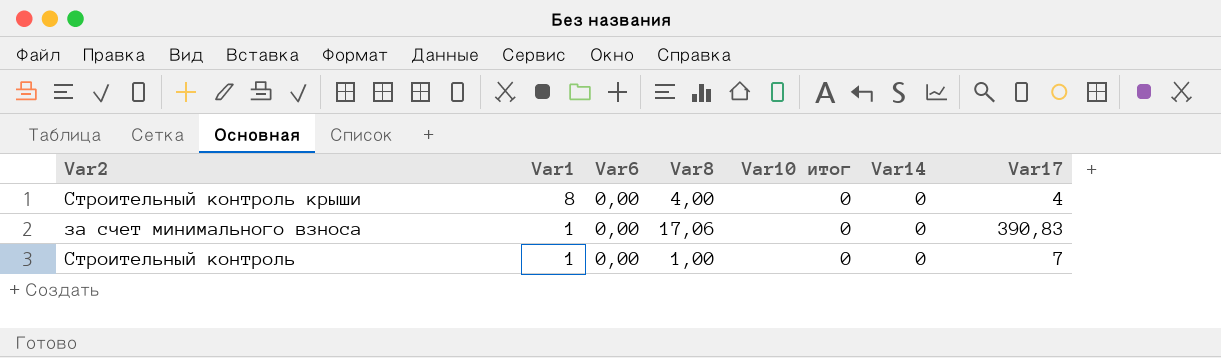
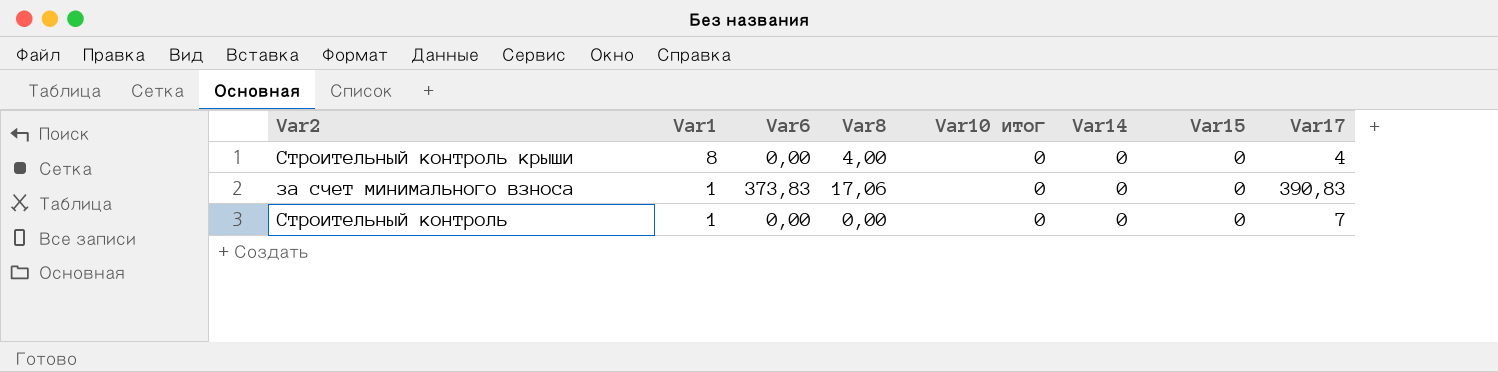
column Var15 | position: none -> 7
за счет минимального взноса | Var6: 0,00 -> 373,83
Строительный контроль | Var8: 1,00 -> 0,00

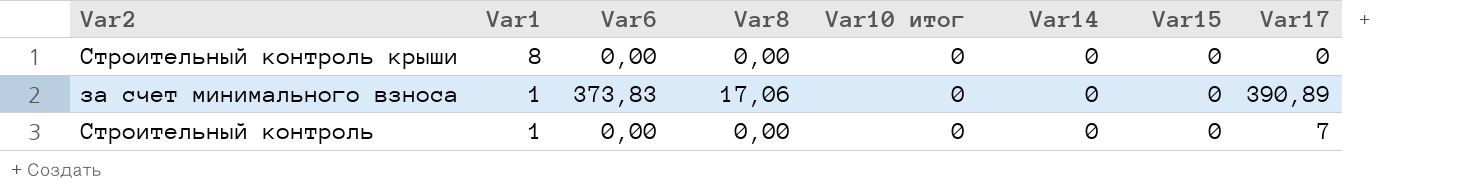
Строительный контроль крыши | Var8: 4,00 -> 0,00
Строительный контроль крыши | Var17: 4 -> 0
за счет минимального взноса | Var17: 390,83 -> 390,89

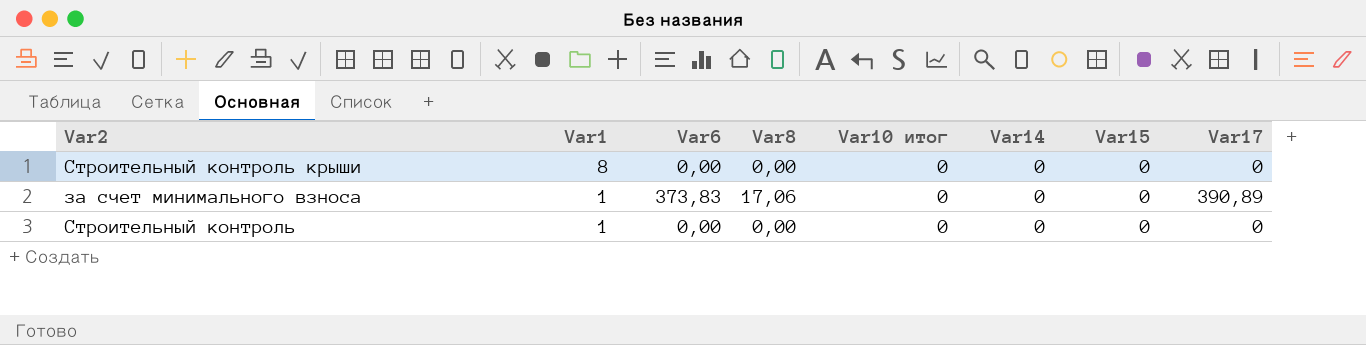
Строительный контроль | Var17: 7 -> 0

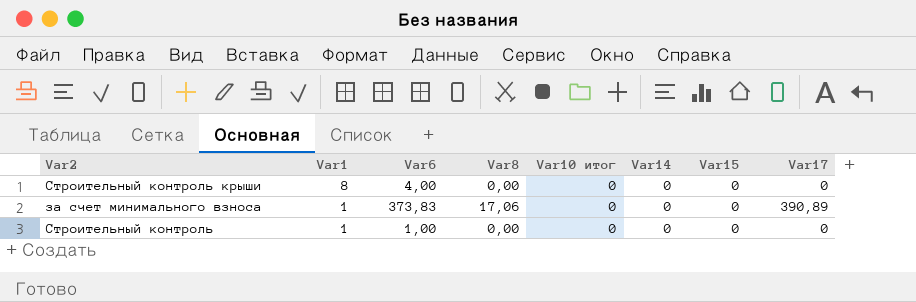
Строительный контроль крыши | Var6: 0,00 -> 4,00
Строительный контроль | Var6: 0,00 -> 1,00

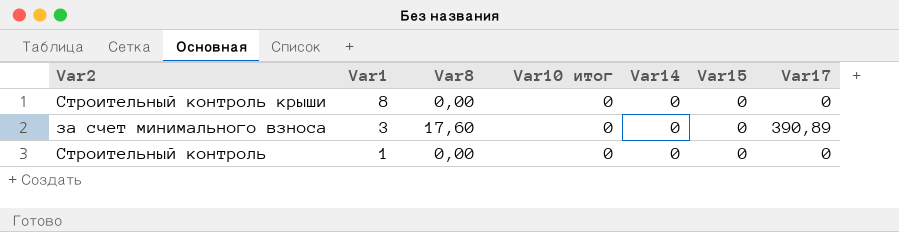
column Var6 | position: 3 -> none
за счет минимального взноса | Var1: 1 -> 3
за счет минимального взноса | Var8: 17,06 -> 17,60

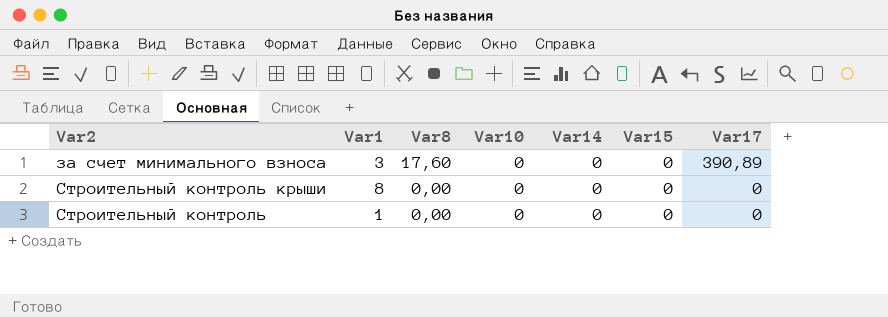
row order: Var1 descending -> Var8 descending
column name: Var10 итог -> Var10

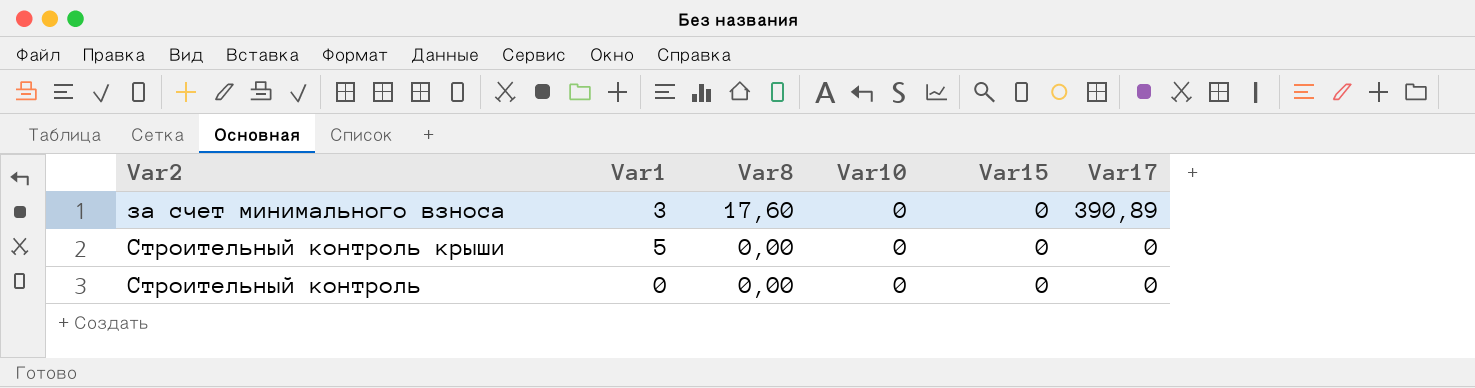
column Var14 | position: 5 -> none
Строительный контроль крыши | Var1: 8 -> 5
Строительный контроль | Var1: 1 -> 0

